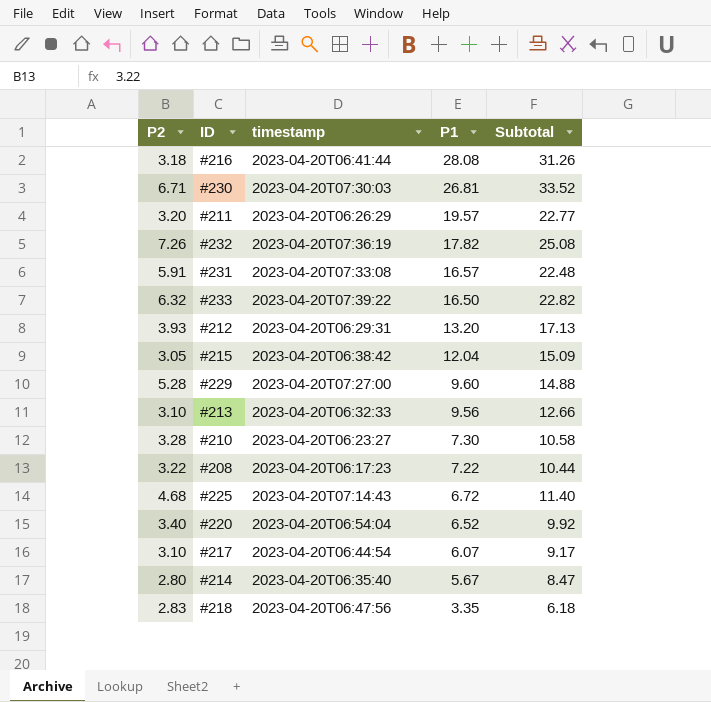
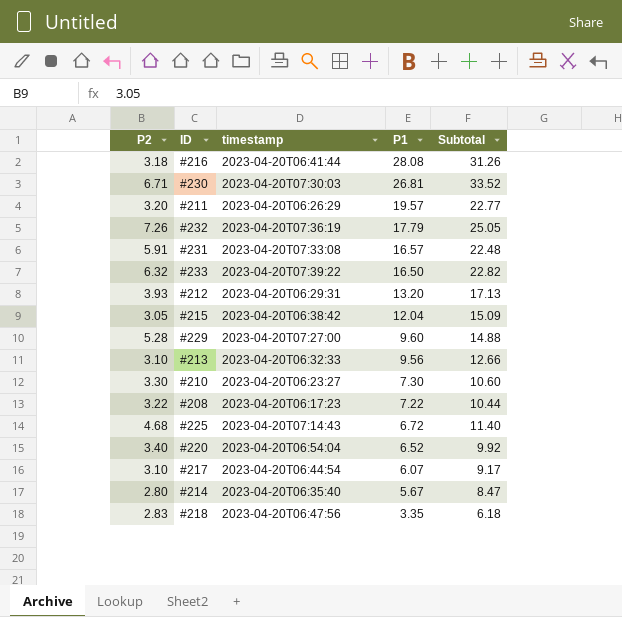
#232 | P1: 17.82 -> 17.79
#232 | Subtotal: 25.08 -> 25.05
#210 | P2: 3.28 -> 3.30
#210 | Subtotal: 10.58 -> 10.60

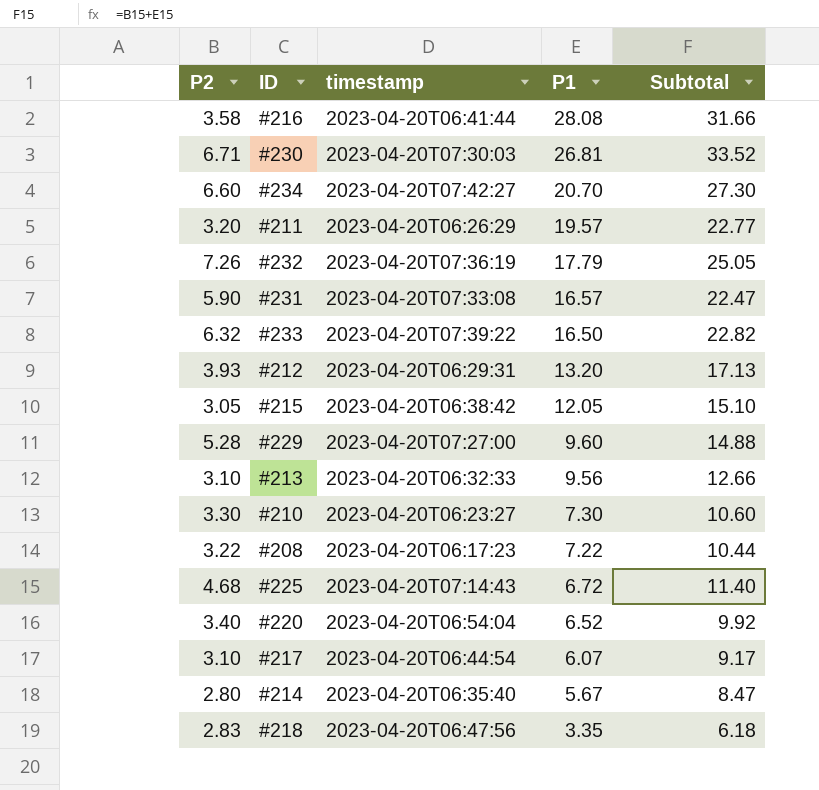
#216 | P2: 3.18 -> 3.58
#216 | Subtotal: 31.26 -> 31.66
row #234: none -> 6.60 | 2023-04-20T07:42:27 | 20.70 | 27.30
#231 | P2: 5.91 -> 5.90
#231 | Subtotal: 22.48 -> 22.47
#215 | P1: 12.04 -> 12.05
#215 | Subtotal: 15.09 -> 15.10

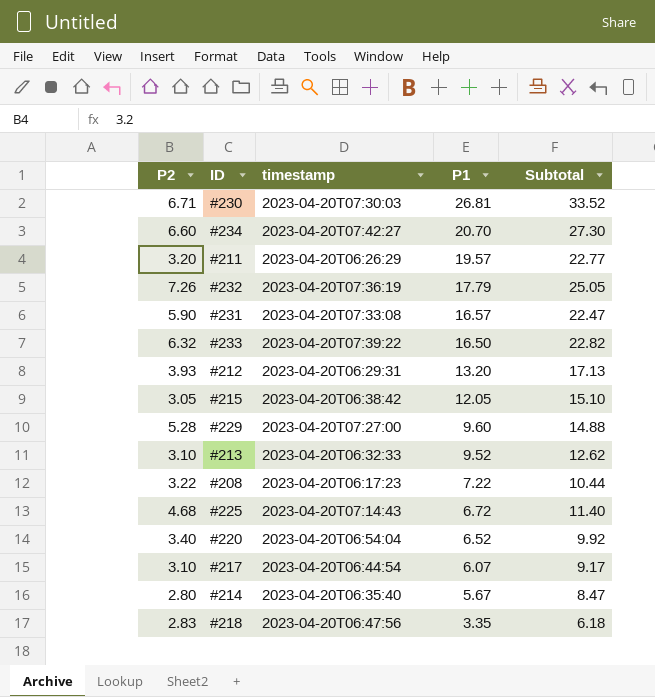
row #216: 3.58 | 2023-04-20T06:41:44 | 28.08 | 31.66 -> none
row #210: 3.30 | 2023-04-20T06:23:27 | 7.30 | 10.60 -> none
#213 | P1: 9.56 -> 9.52
#213 | Subtotal: 12.66 -> 12.62

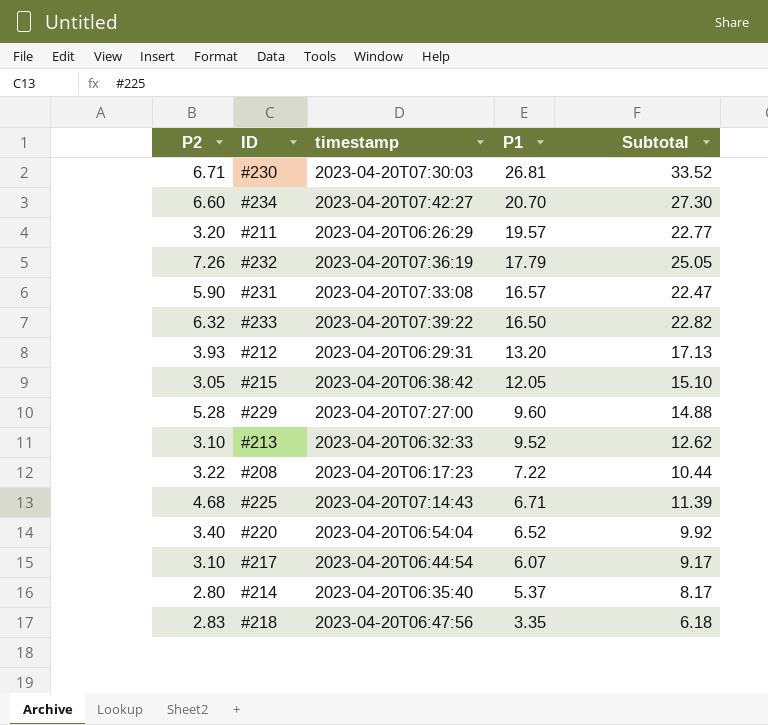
#225 | P1: 6.72 -> 6.71
#225 | Subtotal: 11.40 -> 11.39
#214 | P1: 5.67 -> 5.37
#214 | Subtotal: 8.47 -> 8.17

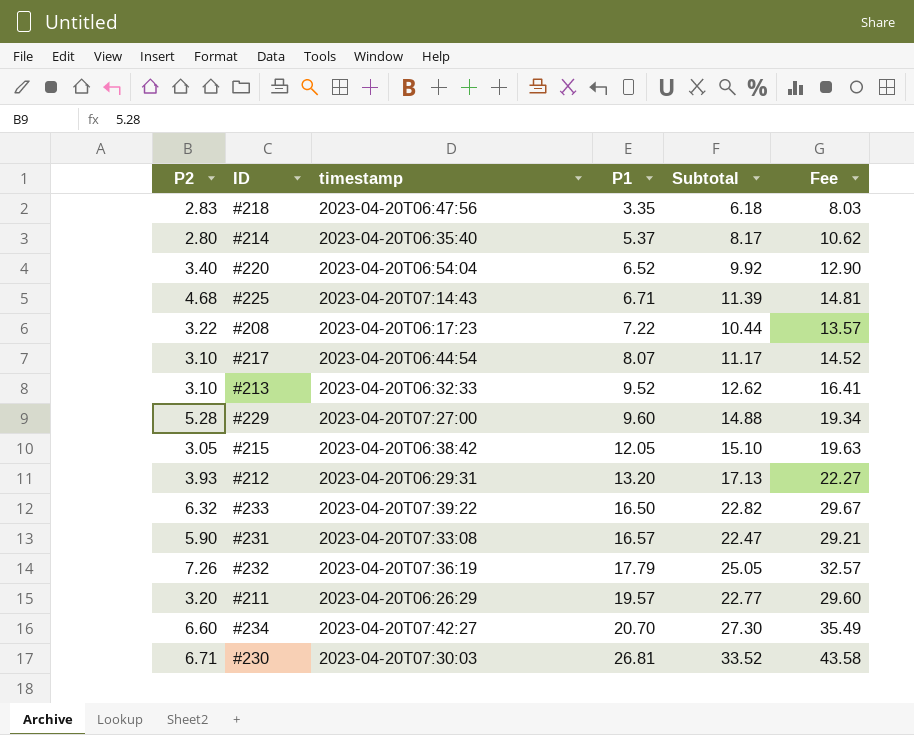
row order: P1 descending -> P1 ascending
column Fee | formula: none -> [Subtotal] * 1.3
#217 | P1: 6.07 -> 8.07
#217 | Subtotal: 9.17 -> 11.17

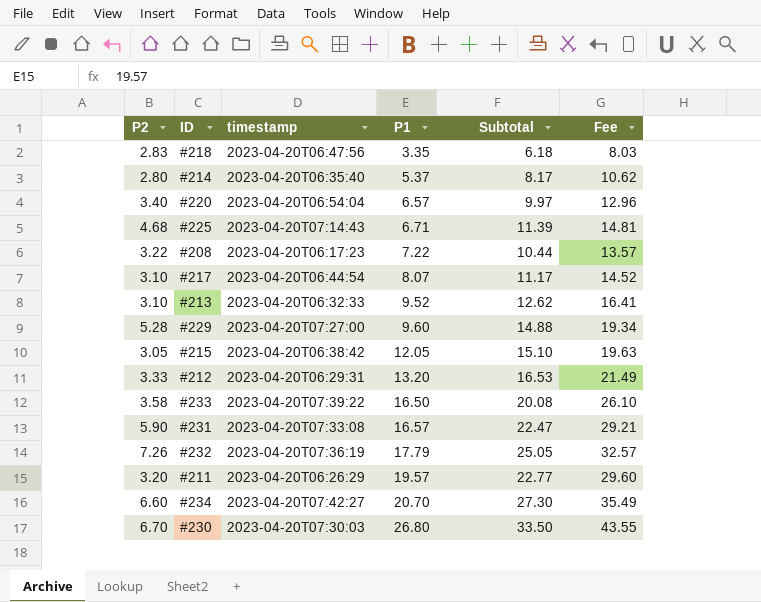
#220 | P1: 6.52 -> 6.57
#220 | Subtotal: 9.92 -> 9.97
#220 | Fee: 12.90 -> 12.96
#212 | P2: 3.93 -> 3.33
#212 | Subtotal: 17.13 -> 16.53
#212 | Fee: 22.27 -> 21.49
#233 | P2: 6.32 -> 3.58
#233 | Subtotal: 22.82 -> 20.08
#233 | Fee: 29.67 -> 26.10
#230 | P2: 6.71 -> 6.70
#230 | P1: 26.81 -> 26.80
#230 | Subtotal: 33.52 -> 33.50
#230 | Fee: 43.58 -> 43.55

